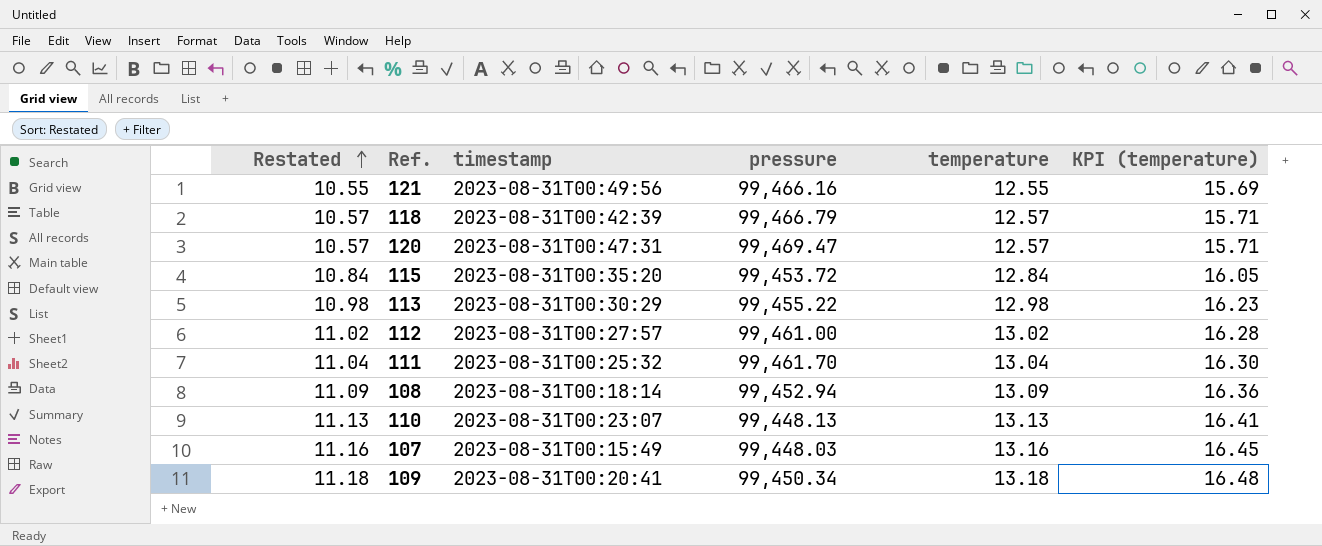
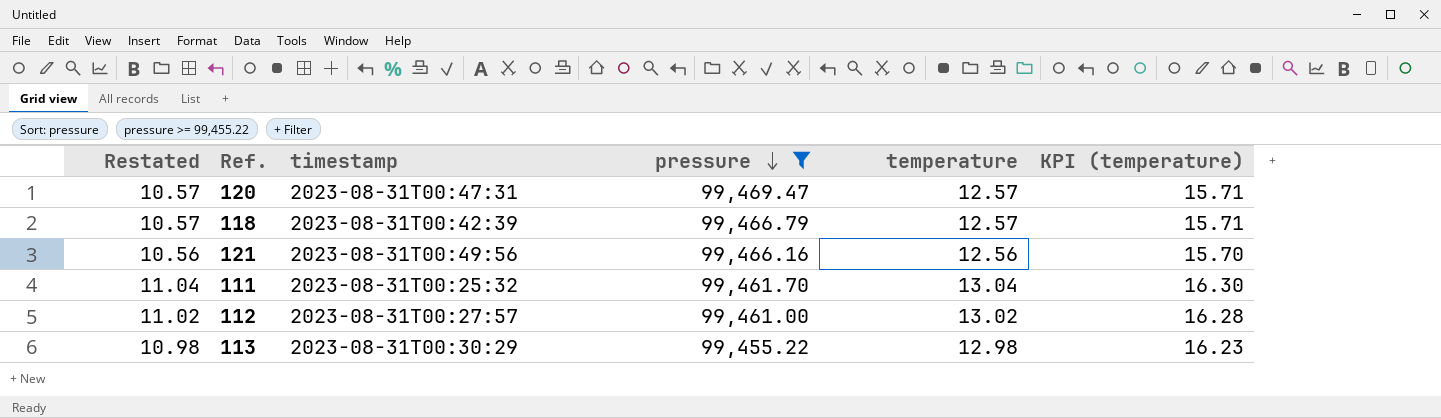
filter: none -> pressure >= 99,455.22
row order: Restated ascending -> pressure descending
121 | Restated: 10.55 -> 10.56
121 | temperature: 12.55 -> 12.56
121 | KPI (temperature): 15.69 -> 15.70

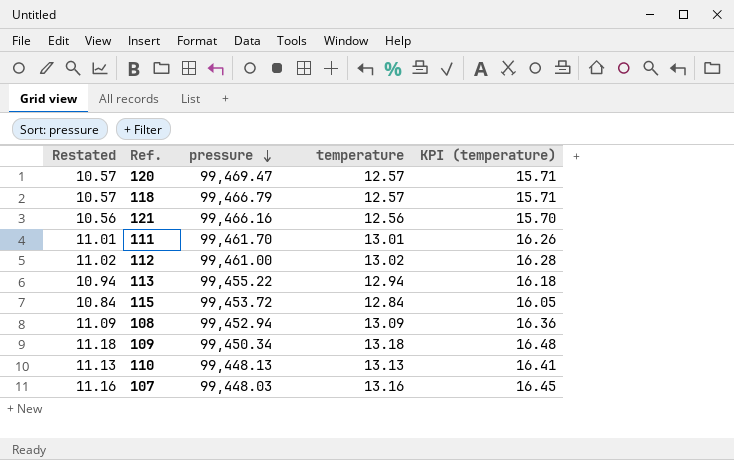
filter: pressure >= 99,455.22 -> none
column timestamp | position: 3 -> none
111 | Restated: 11.04 -> 11.01
111 | temperature: 13.04 -> 13.01
111 | KPI (temperature): 16.30 -> 16.26
113 | Restated: 10.98 -> 10.94
113 | temperature: 12.98 -> 12.94
113 | KPI (temperature): 16.23 -> 16.18

